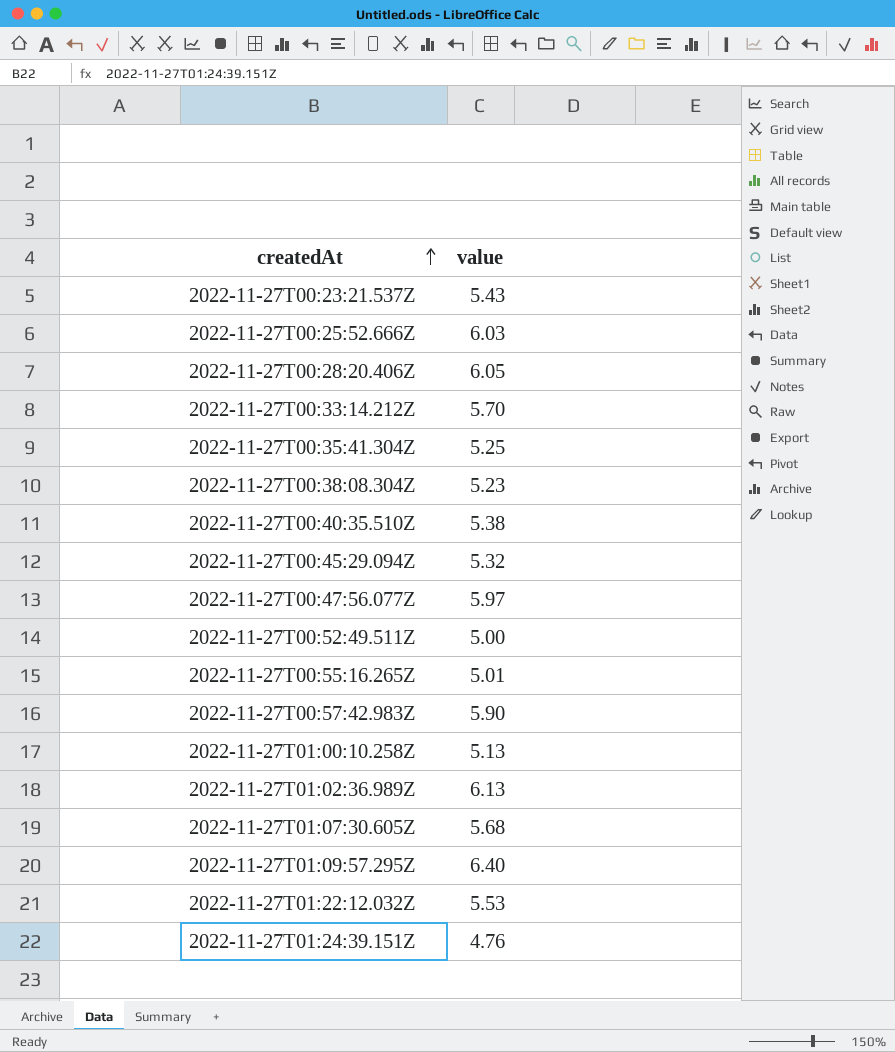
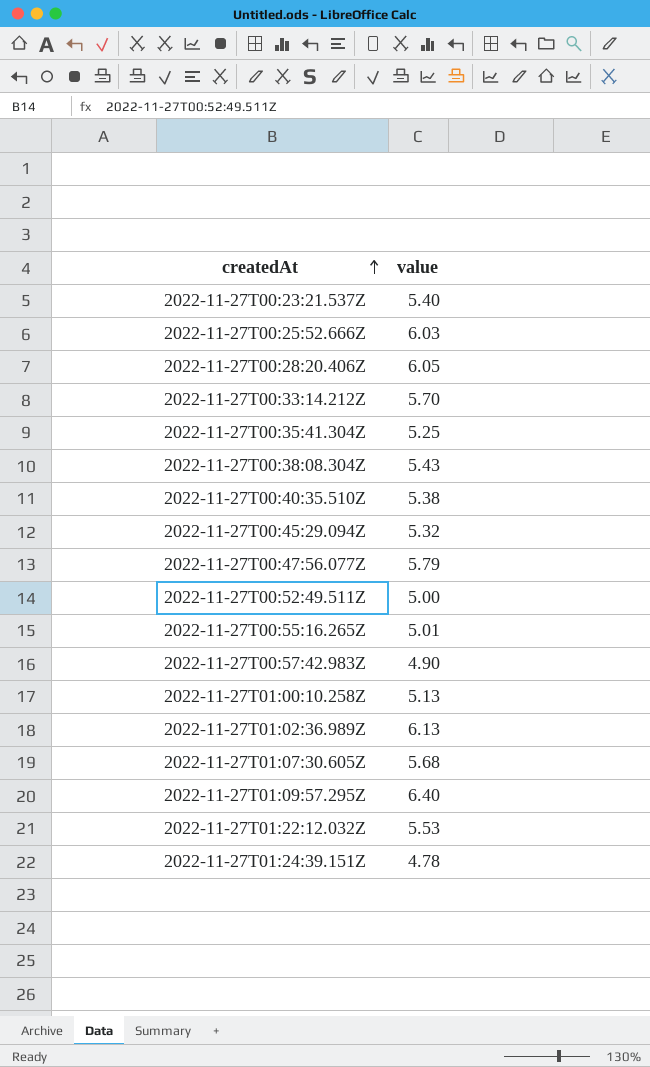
2022-11-27T00:23:21.537Z | value: 5.43 -> 5.40
2022-11-27T00:38:08.304Z | value: 5.23 -> 5.43
2022-11-27T00:47:56.077Z | value: 5.97 -> 5.79
2022-11-27T00:57:42.983Z | value: 5.90 -> 4.90
2022-11-27T01:24:39.151Z | value: 4.76 -> 4.78

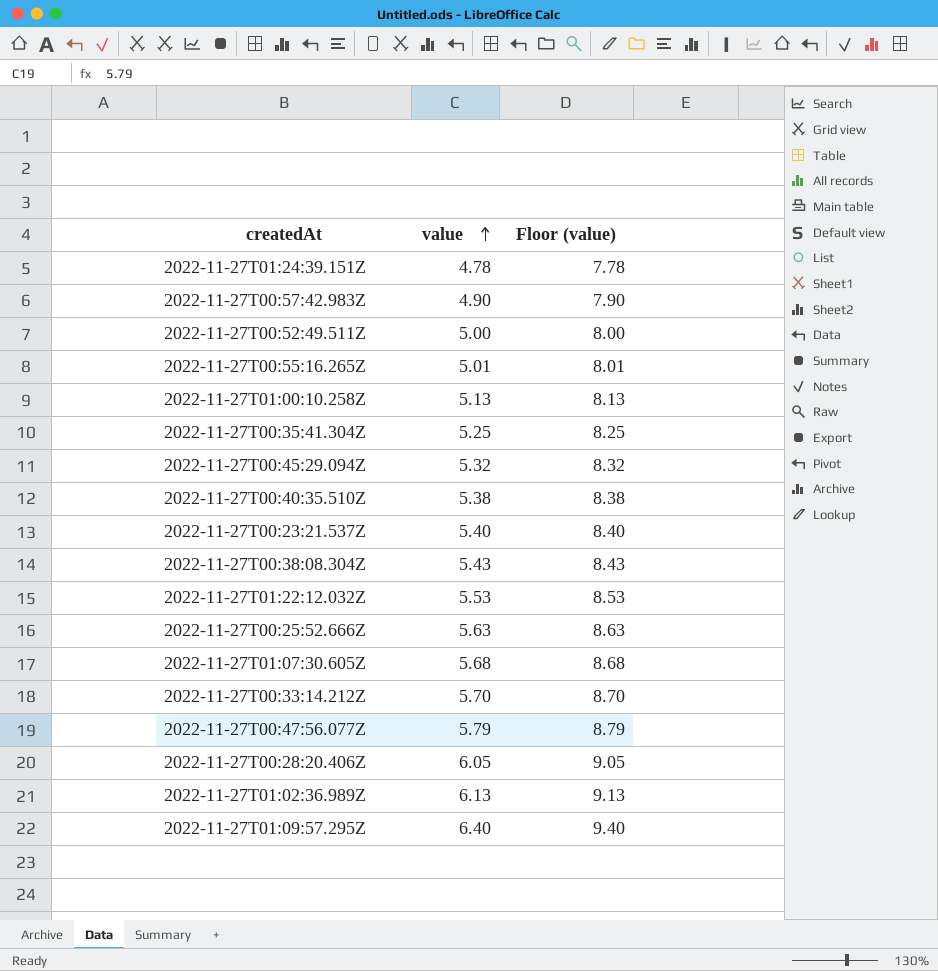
row order: createdAt ascending -> value ascending
column Floor (value) | formula: none -> [value] + 3
2022-11-27T00:25:52.666Z | value: 6.03 -> 5.63

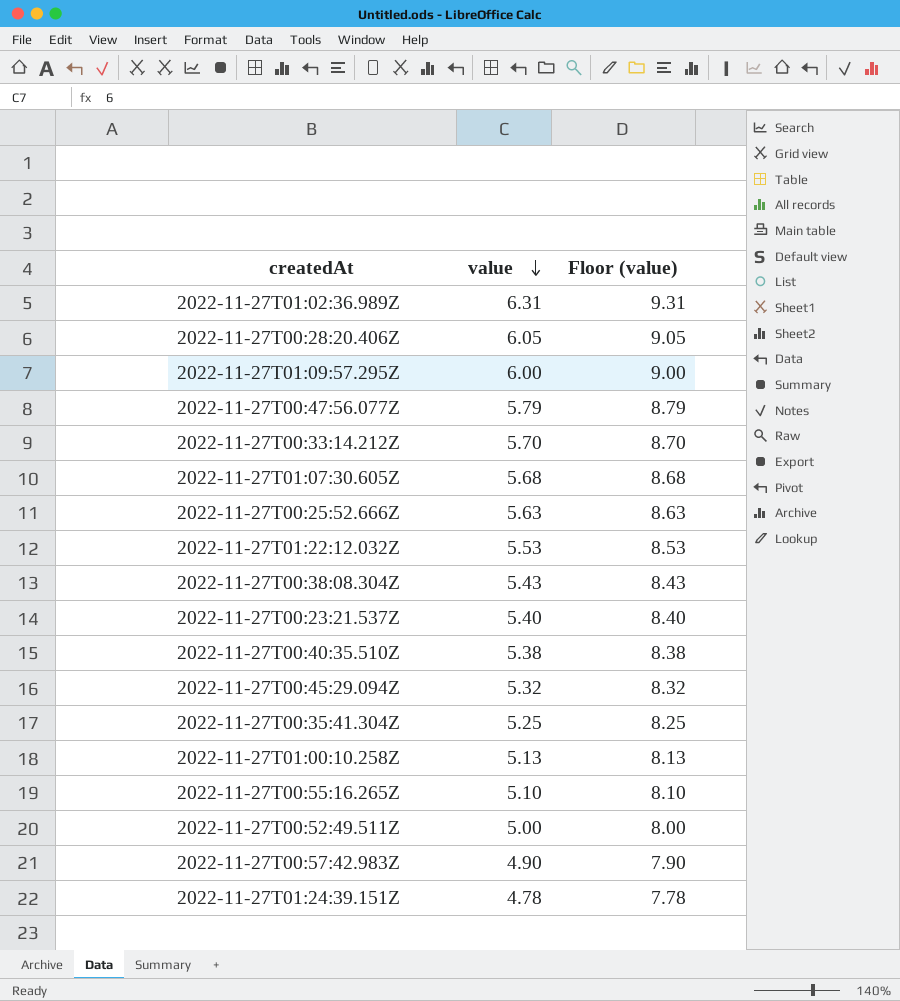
row order: value ascending -> value descending
2022-11-27T01:02:36.989Z | value: 6.13 -> 6.31
2022-11-27T01:02:36.989Z | Floor (value): 9.13 -> 9.31
2022-11-27T01:09:57.295Z | value: 6.40 -> 6.00
2022-11-27T01:09:57.295Z | Floor (value): 9.40 -> 9.00
2022-11-27T00:55:16.265Z | value: 5.01 -> 5.10
2022-11-27T00:55:16.265Z | Floor (value): 8.01 -> 8.10

